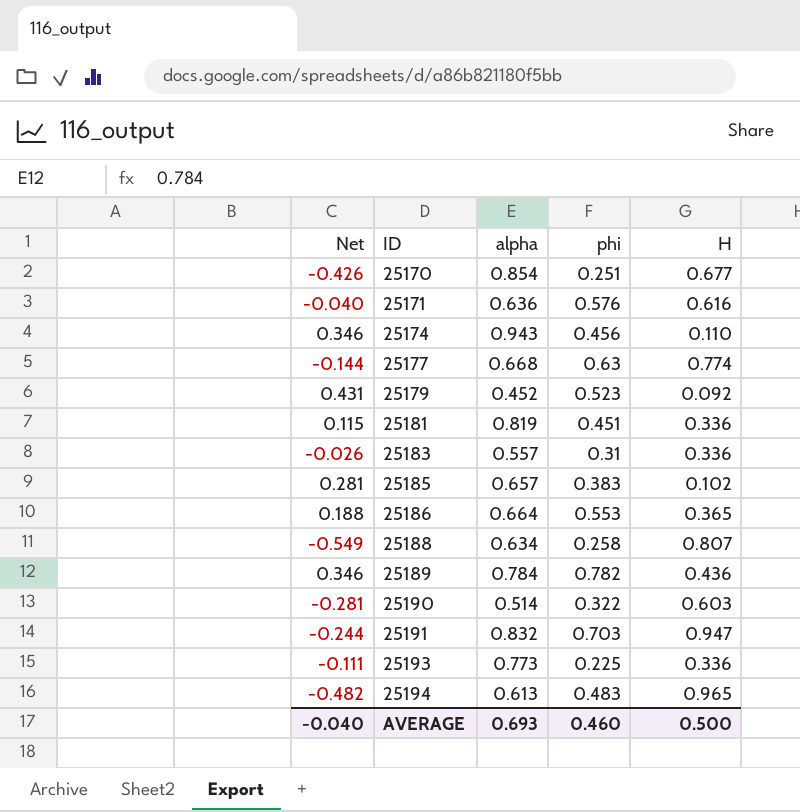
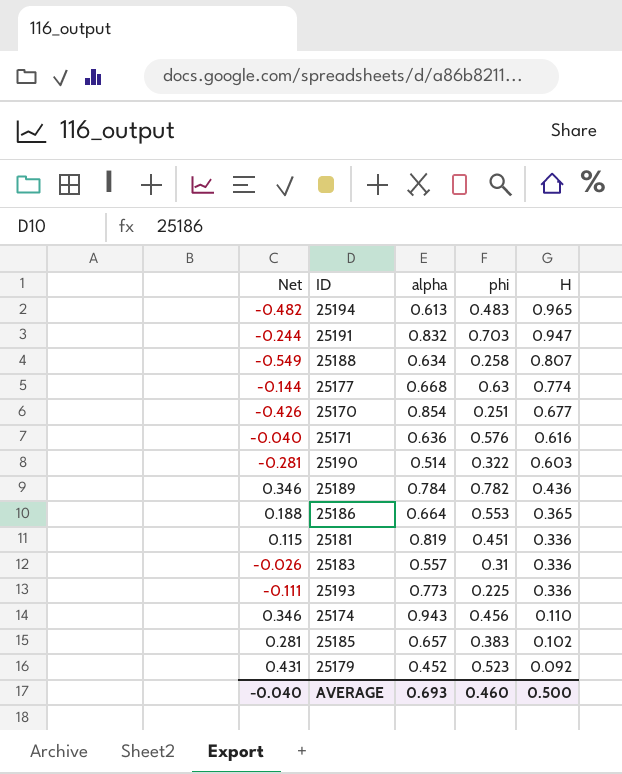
row order: ID ascending -> H descending

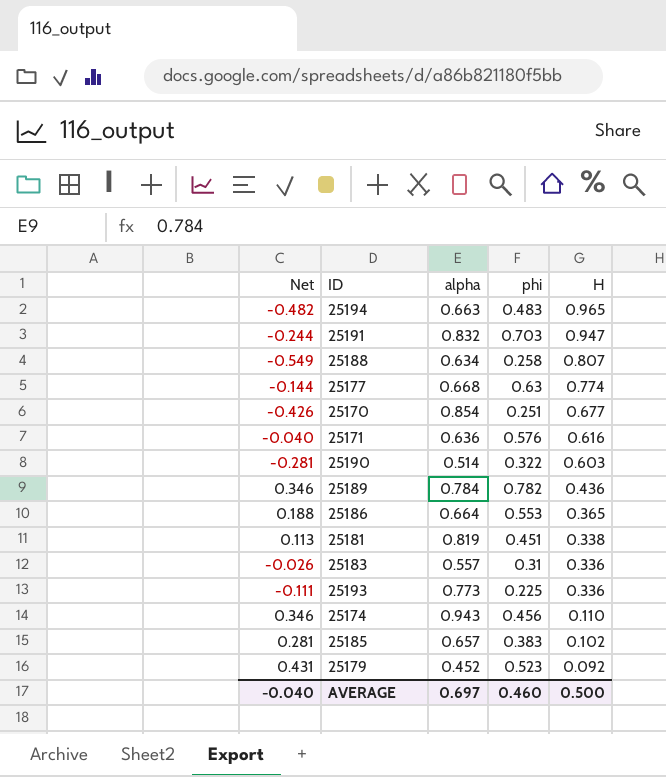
25194 | alpha: 0.613 -> 0.663
25181 | Net: 0.115 -> 0.113
25181 | H: 0.336 -> 0.338
AVERAGE | alpha: 0.693 -> 0.697

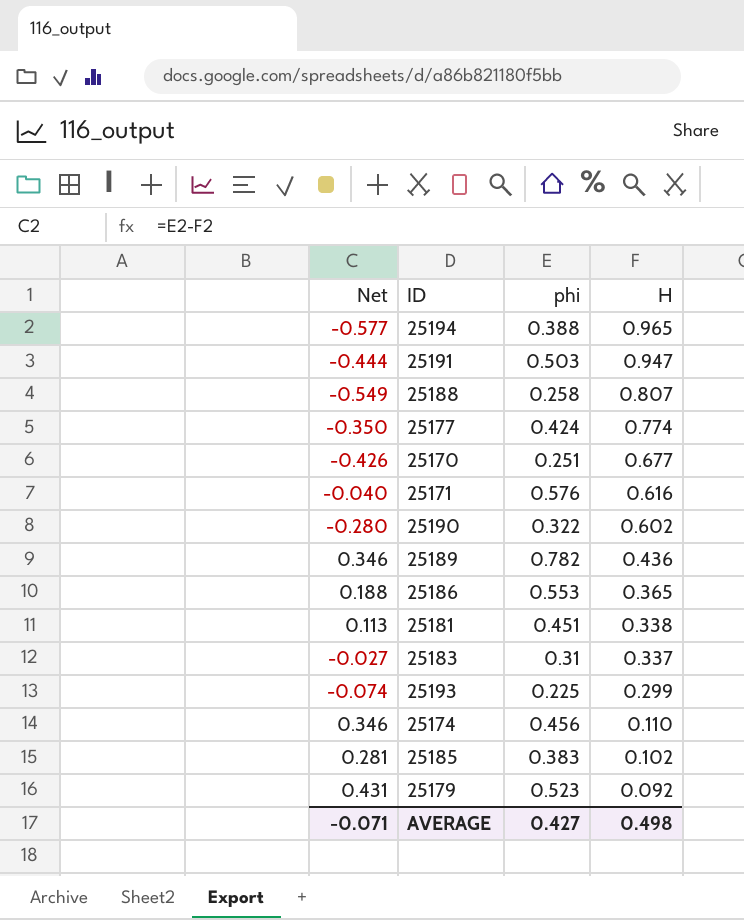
column alpha | position: 3 -> none
25194 | Net: -0.482 -> -0.577
25194 | phi: 0.483 -> 0.388
25191 | Net: -0.244 -> -0.444
25191 | phi: 0.703 -> 0.503
25177 | Net: -0.144 -> -0.350
25177 | phi: 0.63 -> 0.424
25190 | Net: -0.281 -> -0.280
25190 | H: 0.603 -> 0.602
25183 | Net: -0.026 -> -0.027
25183 | H: 0.336 -> 0.337
25193 | Net: -0.111 -> -0.074
25193 | H: 0.336 -> 0.299
AVERAGE | Net: -0.040 -> -0.071
AVERAGE | phi: 0.460 -> 0.427
AVERAGE | H: 0.500 -> 0.498

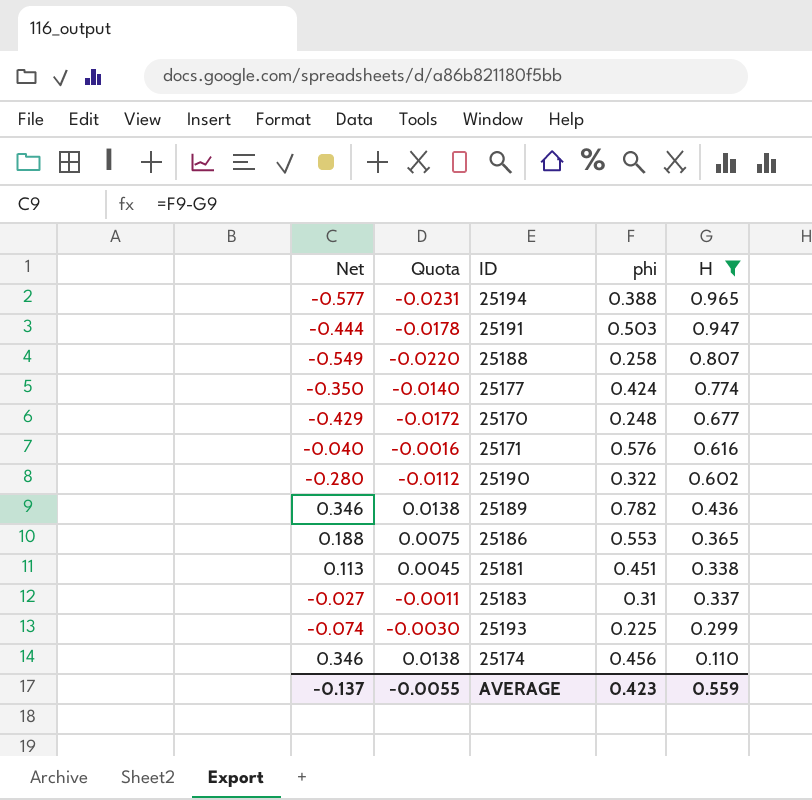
filter: none -> H >= 0.110
column Quota | formula: none -> [Net] * 0.04
25170 | Net: -0.426 -> -0.429
25170 | phi: 0.251 -> 0.248
AVERAGE | Net: -0.071 -> -0.137
AVERAGE | phi: 0.427 -> 0.423
AVERAGE | H: 0.498 -> 0.559

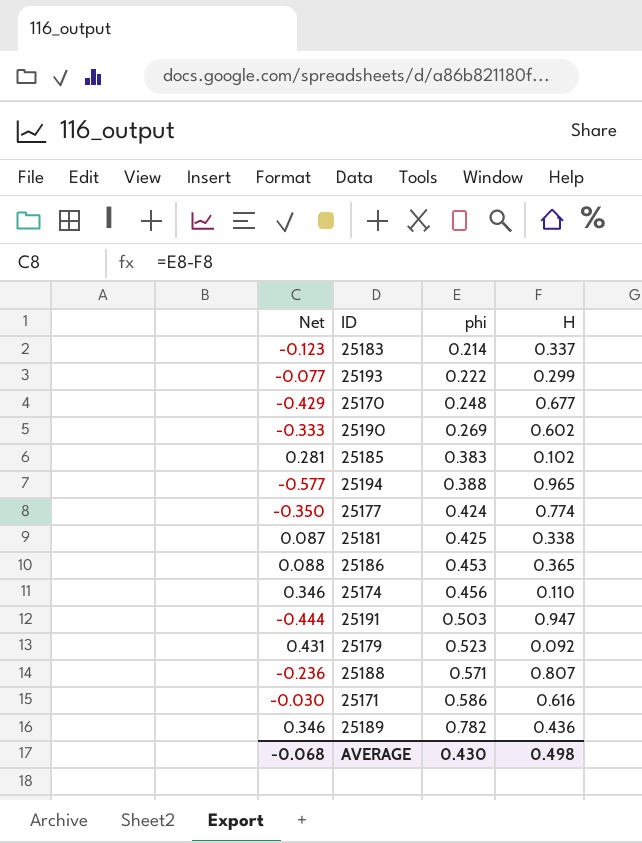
filter: H >= 0.110 -> none
row order: H descending -> phi ascending
column Quota | formula: [Net] * 0.04 -> none
25183 | Net: -0.027 -> -0.123
25183 | phi: 0.31 -> 0.214
25193 | Net: -0.074 -> -0.077
25193 | phi: 0.225 -> 0.222
25190 | Net: -0.280 -> -0.333
25190 | phi: 0.322 -> 0.269
25181 | Net: 0.113 -> 0.087
25181 | phi: 0.451 -> 0.425
25186 | Net: 0.188 -> 0.088
25186 | phi: 0.553 -> 0.453
25188 | Net: -0.549 -> -0.236
25188 | phi: 0.258 -> 0.571
25171 | Net: -0.040 -> -0.030
25171 | phi: 0.576 -> 0.586
AVERAGE | Net: -0.137 -> -0.068
AVERAGE | phi: 0.423 -> 0.430
AVERAGE | H: 0.559 -> 0.498

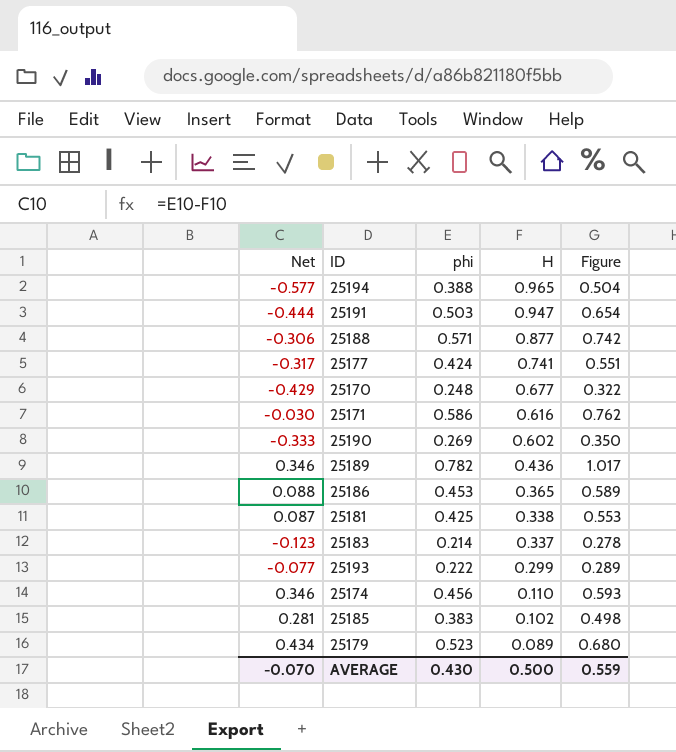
row order: phi ascending -> H descending
column Figure | formula: none -> [phi] * 1.3
25188 | Net: -0.236 -> -0.306
25188 | H: 0.807 -> 0.877
25177 | Net: -0.350 -> -0.317
25177 | H: 0.774 -> 0.741
25179 | Net: 0.431 -> 0.434
25179 | H: 0.092 -> 0.089
AVERAGE | Net: -0.068 -> -0.070
AVERAGE | H: 0.498 -> 0.500

